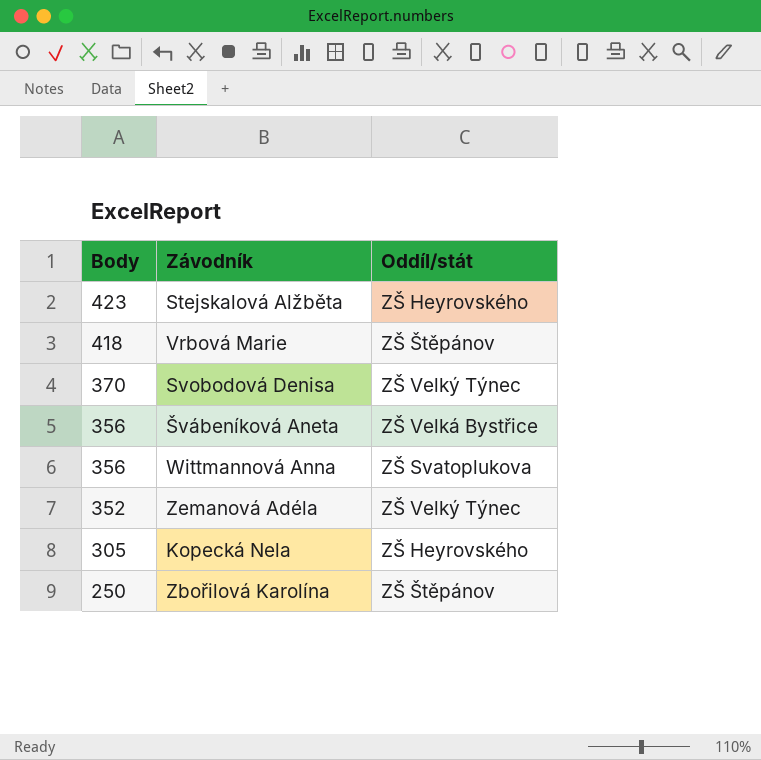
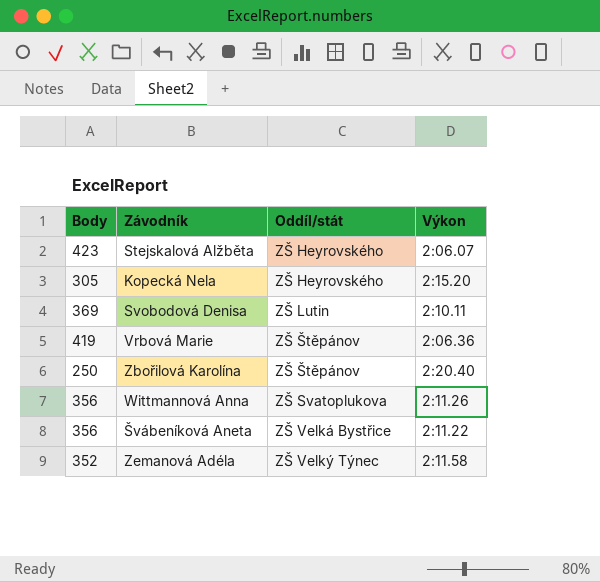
row order: Body descending -> Oddíl/stát ascending
column Výkon | position: none -> 4
Svobodová Denisa | Body: 370 -> 369
Svobodová Denisa | Oddíl/stát: ZŠ Velký Týnec -> ZŠ Lutin
Vrbová Marie | Body: 418 -> 419

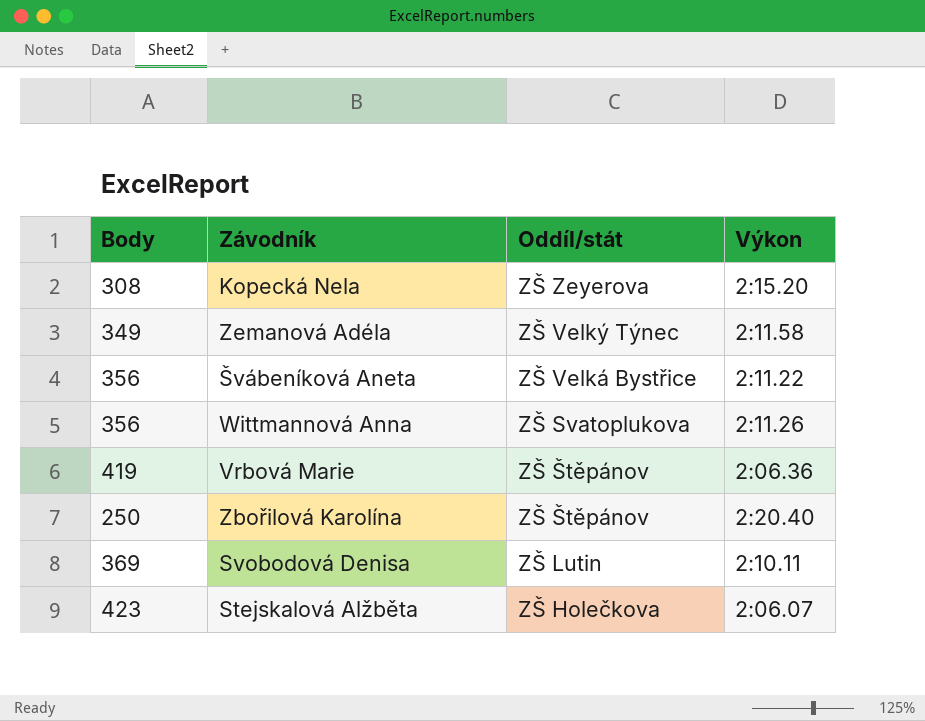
row order: Oddíl/stát ascending -> Oddíl/stát descending
Kopecká Nela | Body: 305 -> 308
Kopecká Nela | Oddíl/stát: ZŠ Heyrovského -> ZŠ Zeyerova
Zemanová Adéla | Body: 352 -> 349
Stejskalová Alžběta | Oddíl/stát: ZŠ Heyrovského -> ZŠ Holečkova

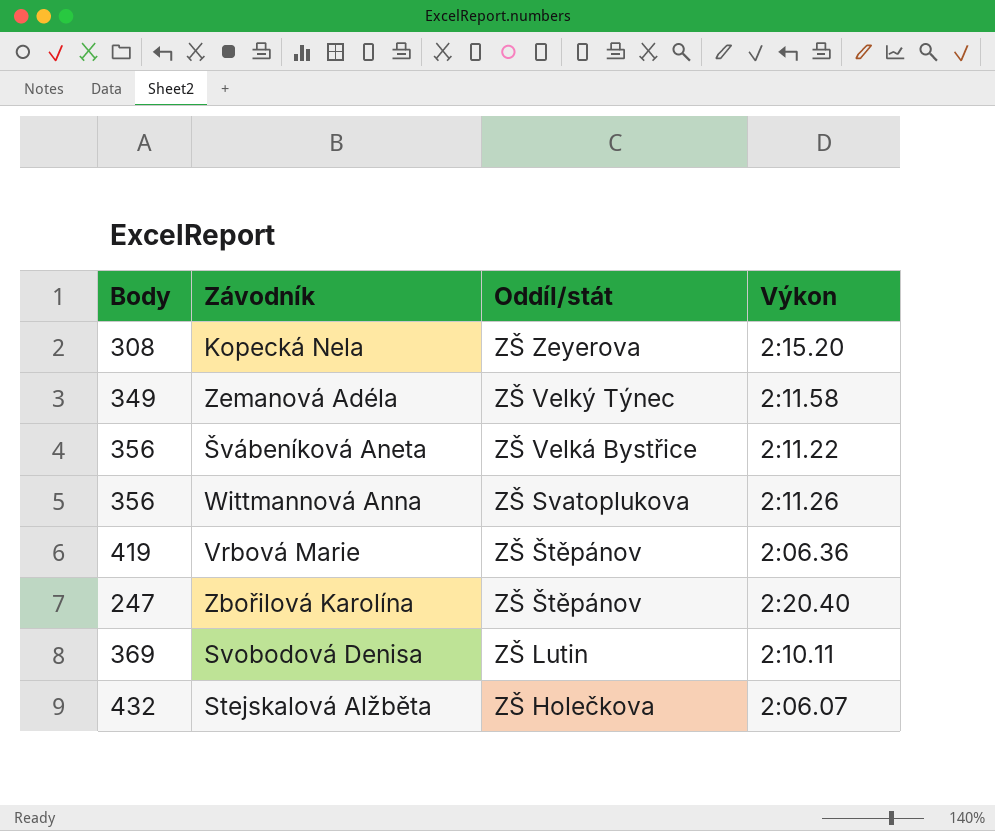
Zbořilová Karolína | Body: 250 -> 247
Stejskalová Alžběta | Body: 423 -> 432

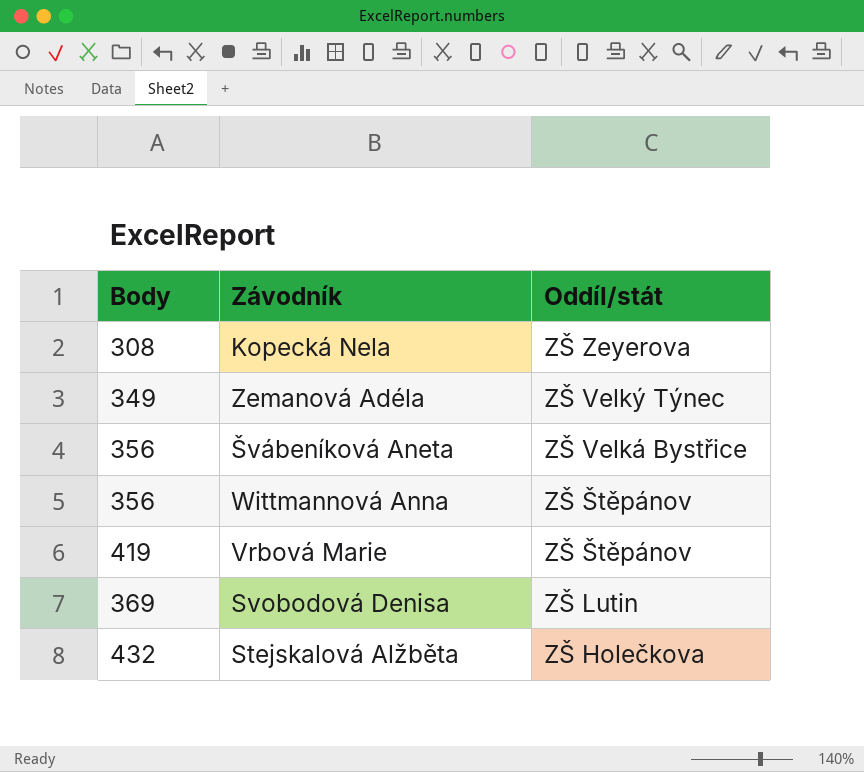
column Výkon | position: 4 -> none
row Zbořilová Karolína: 247 | ZŠ Štěpánov | 2:20.40 -> none
Wittmannová Anna | Oddíl/stát: ZŠ Svatoplukova -> ZŠ Štěpánov

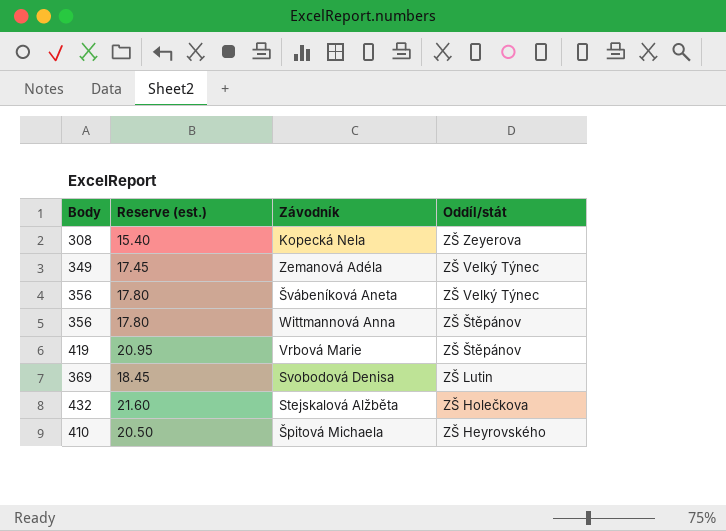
column Reserve (est.) | formula: none -> [Body] * 0.05
Švábeníková Aneta | Oddíl/stát: ZŠ Velká Bystřice -> ZŠ Velký Týnec
row Špitová Michaela: none -> 410 | 20.50 | ZŠ Heyrovského

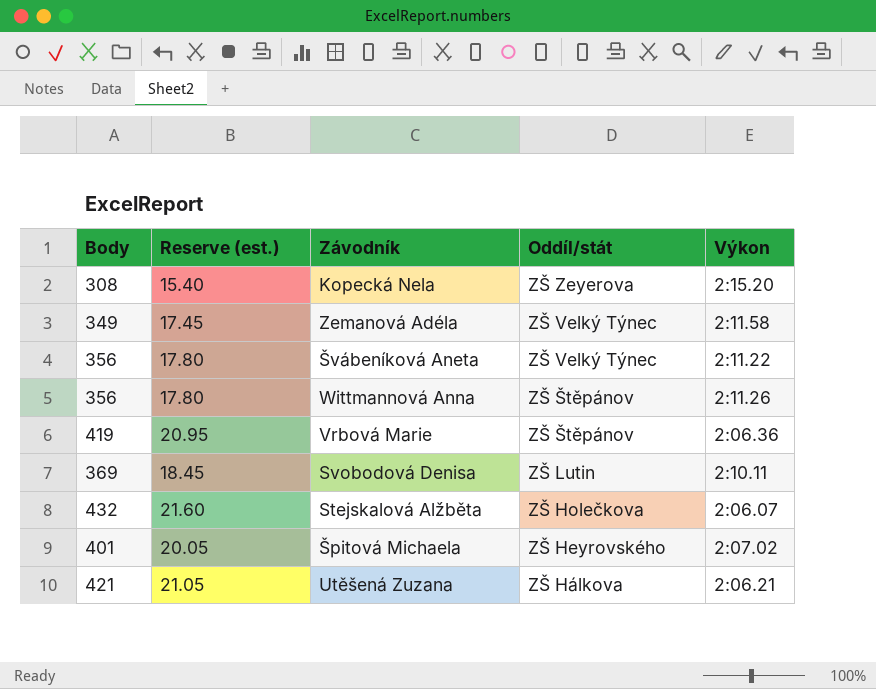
column Výkon | position: none -> 5
Špitová Michaela | Body: 410 -> 401
Špitová Michaela | Reserve (est.): 20.50 -> 20.05
row Utěšená Zuzana: none -> 421 | 21.05 | ZŠ Hálkova | 2:06.21

